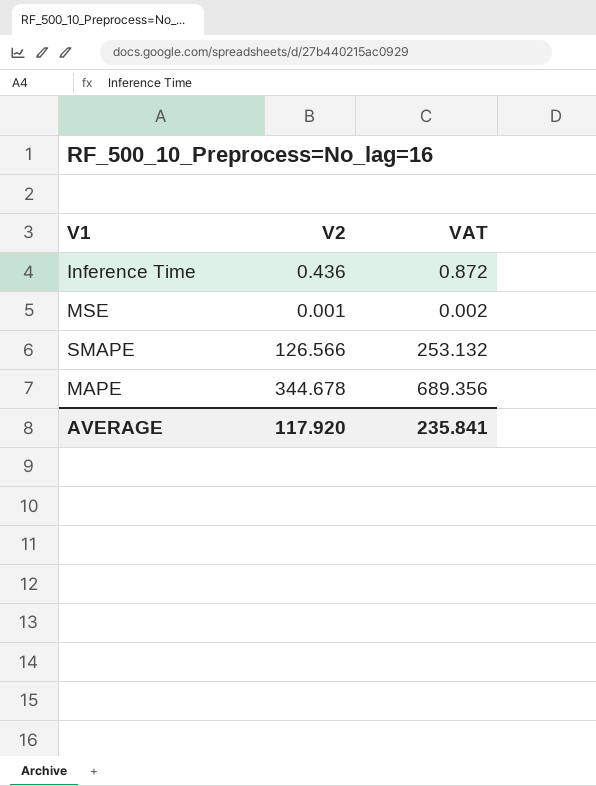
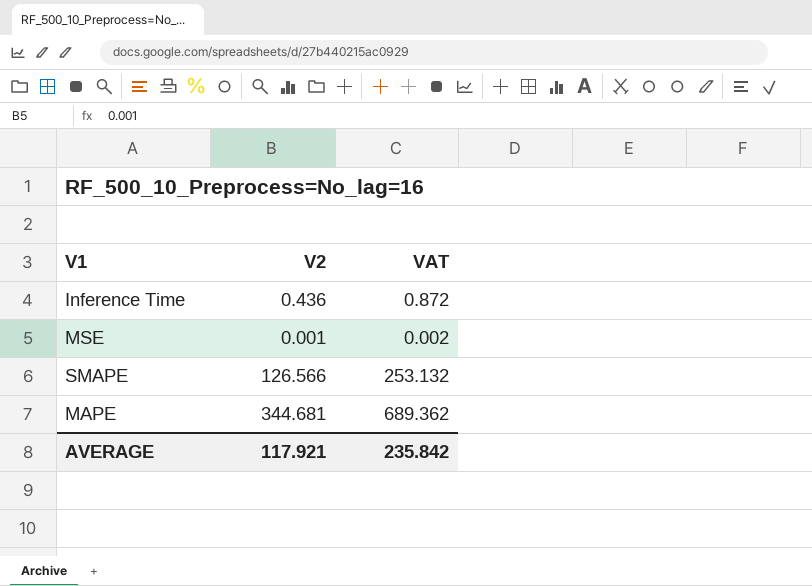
MAPE | V2: 344.678 -> 344.681
MAPE | VAT: 689.356 -> 689.362
AVERAGE | V2: 117.920 -> 117.921
AVERAGE | VAT: 235.841 -> 235.842

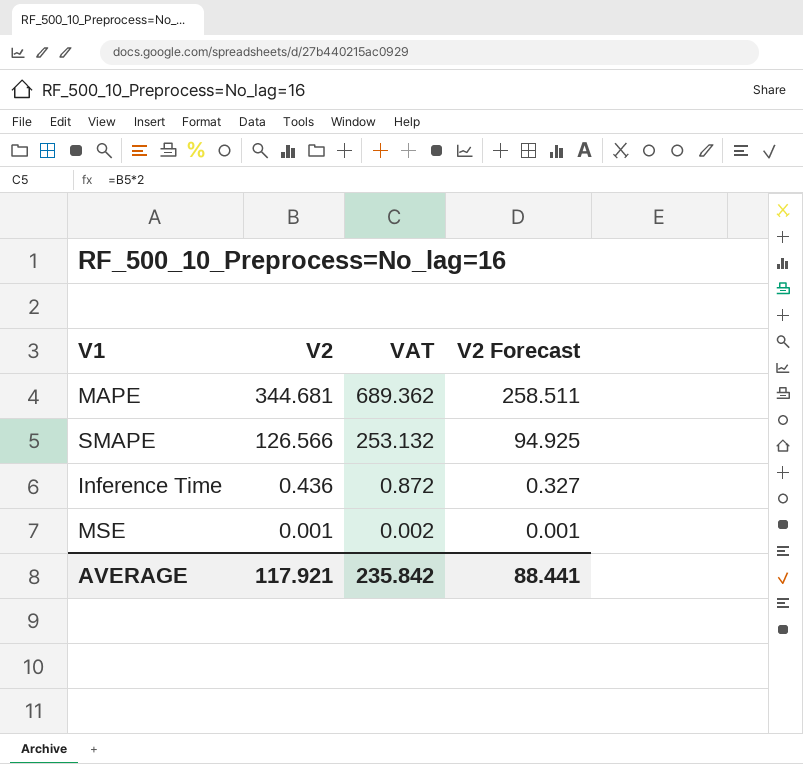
row order: none -> V2 descending
column V2 Forecast | formula: none -> [V2] * 0.75

